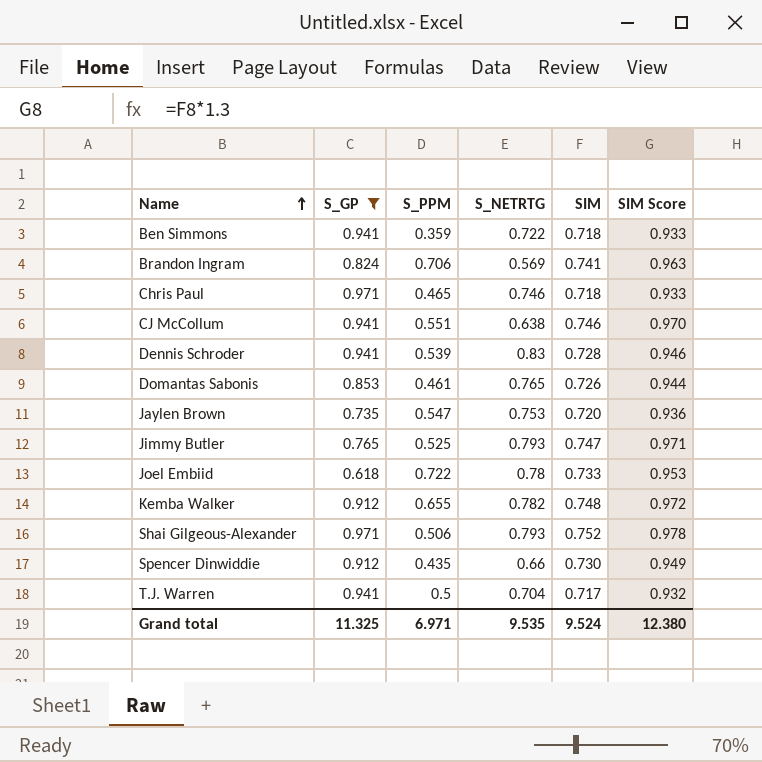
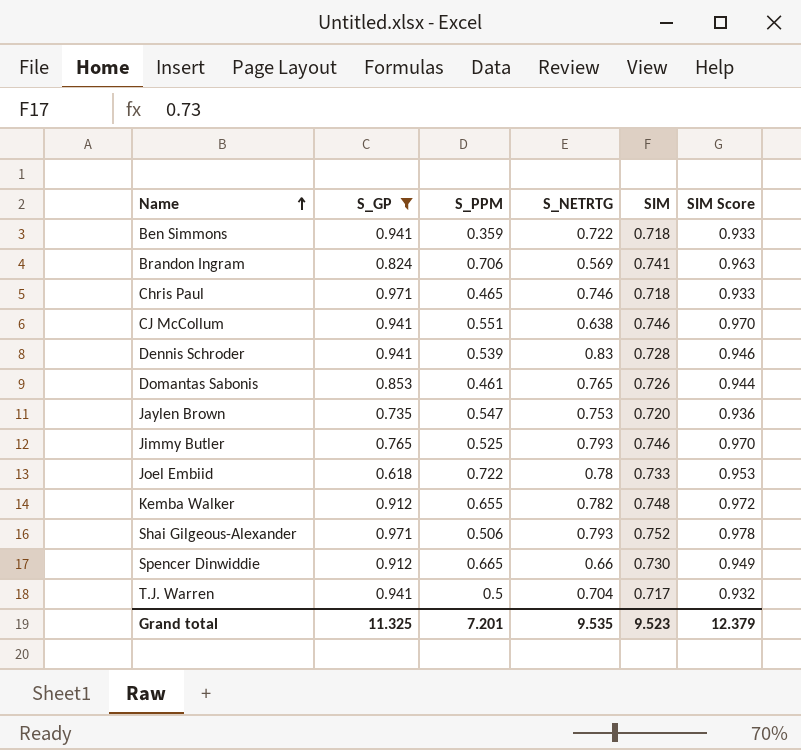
Jimmy Butler | SIM: 0.747 -> 0.746
Jimmy Butler | SIM Score: 0.971 -> 0.970
Spencer Dinwiddie | S_PPM: 0.435 -> 0.665
Grand total | S_PPM: 6.971 -> 7.201
Grand total | SIM: 9.524 -> 9.523
Grand total | SIM Score: 12.380 -> 12.379

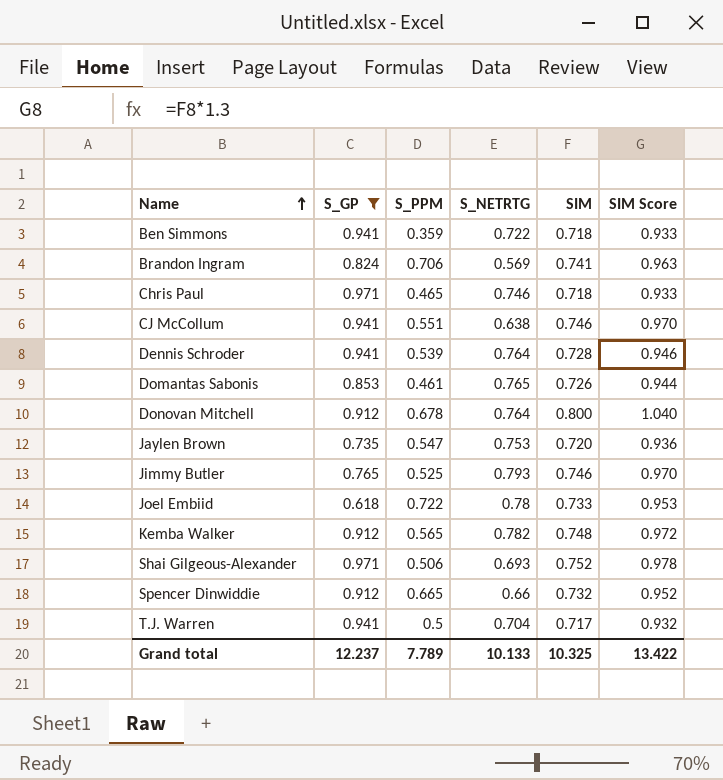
Dennis Schroder | S_NETRTG: 0.83 -> 0.764
row Donovan Mitchell: none -> 0.912 | 0.678 | 0.764 | 0.800 | 1.040
Kemba Walker | S_PPM: 0.655 -> 0.565
Shai Gilgeous-Alexander | S_NETRTG: 0.793 -> 0.693
Spencer Dinwiddie | SIM: 0.730 -> 0.732
Spencer Dinwiddie | SIM Score: 0.949 -> 0.952
Grand total | S_GP: 11.325 -> 12.237
Grand total | S_PPM: 7.201 -> 7.789
Grand total | S_NETRTG: 9.535 -> 10.133
Grand total | SIM: 9.523 -> 10.325
Grand total | SIM Score: 12.379 -> 13.422

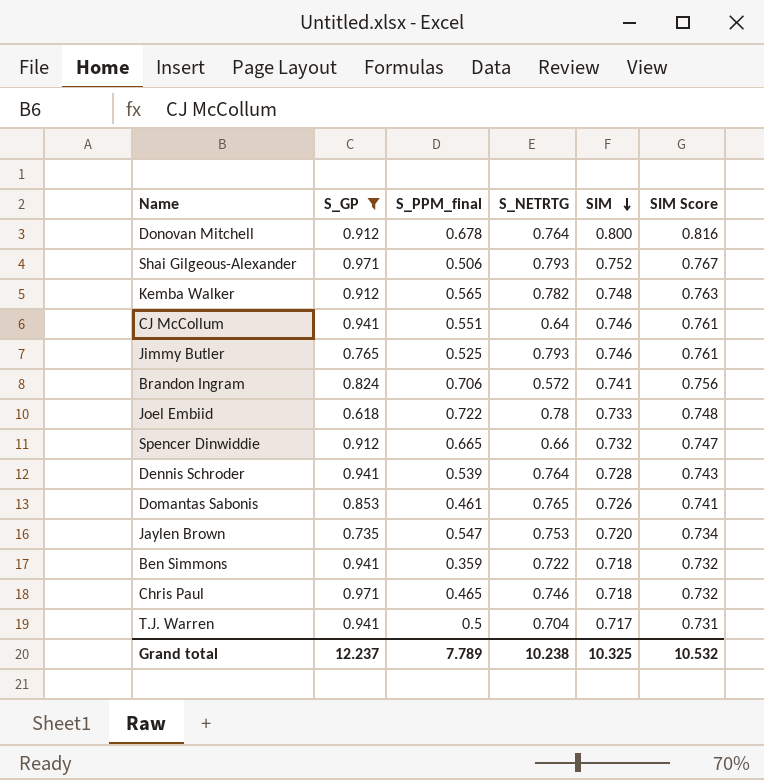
row order: Name ascending -> SIM descending
column name: S_PPM -> S_PPM_final
column SIM Score | formula: [SIM] * 1.3 -> [SIM] * 1.02
Shai Gilgeous-Alexander | S_NETRTG: 0.693 -> 0.793
CJ McCollum | S_NETRTG: 0.638 -> 0.64
Brandon Ingram | S_NETRTG: 0.569 -> 0.572
Grand total | S_NETRTG: 10.133 -> 10.238
Grand total | SIM Score: 13.422 -> 10.532

